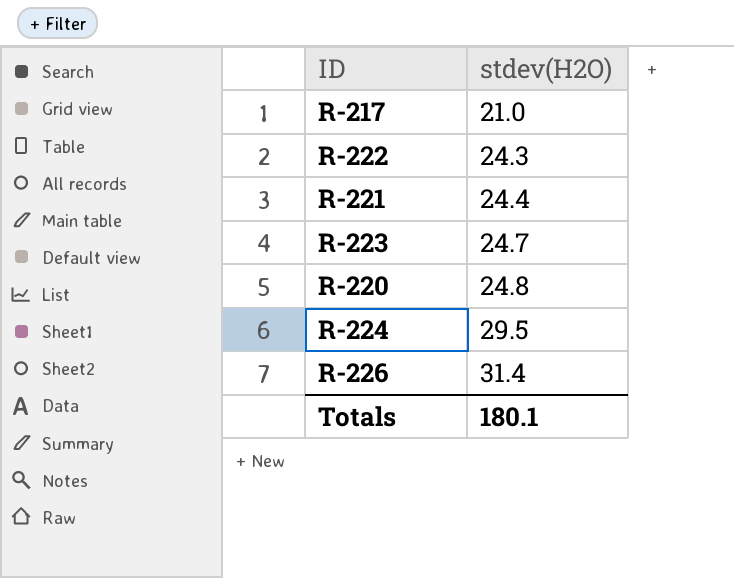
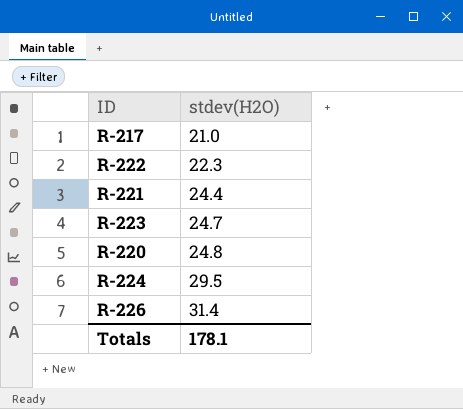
R-222 | stdev(H2O): 24.3 -> 22.3
Totals | stdev(H2O): 180.1 -> 178.1

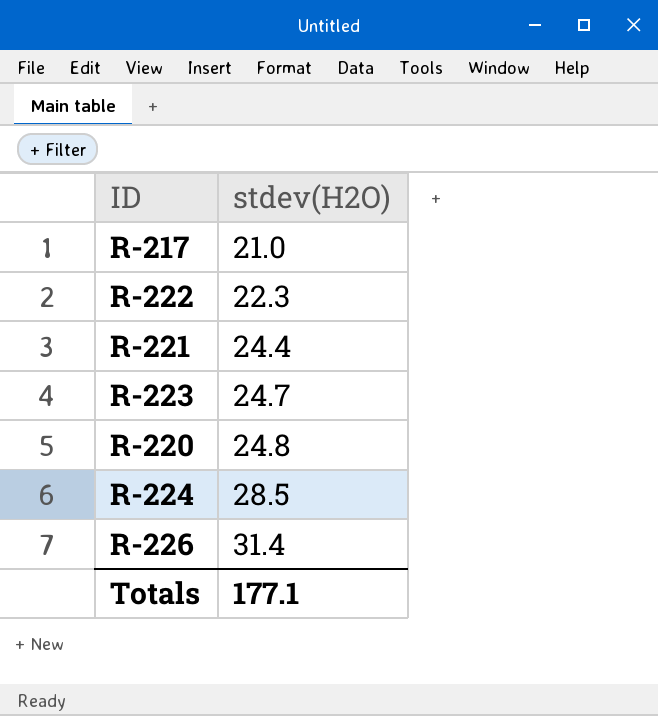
R-224 | stdev(H2O): 29.5 -> 28.5
Totals | stdev(H2O): 178.1 -> 177.1

